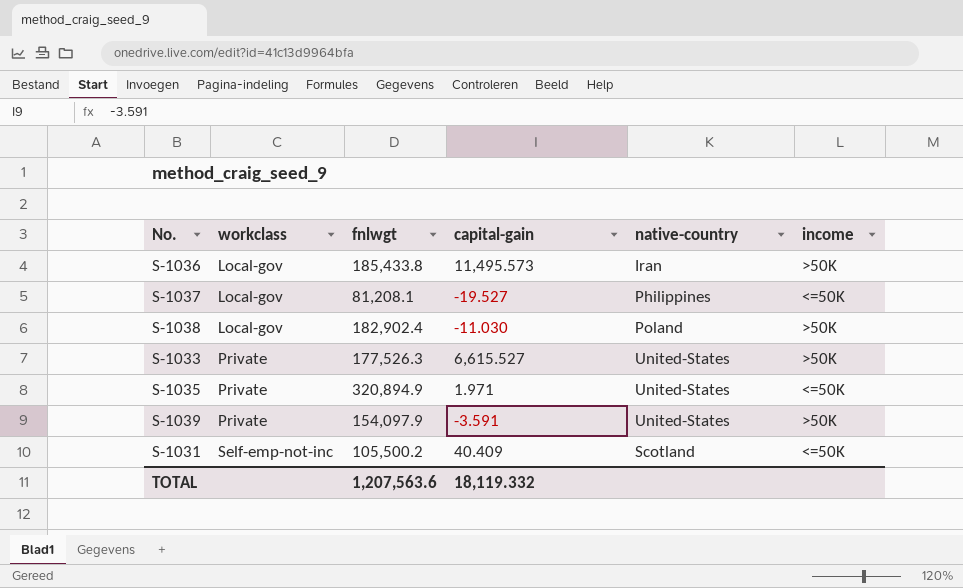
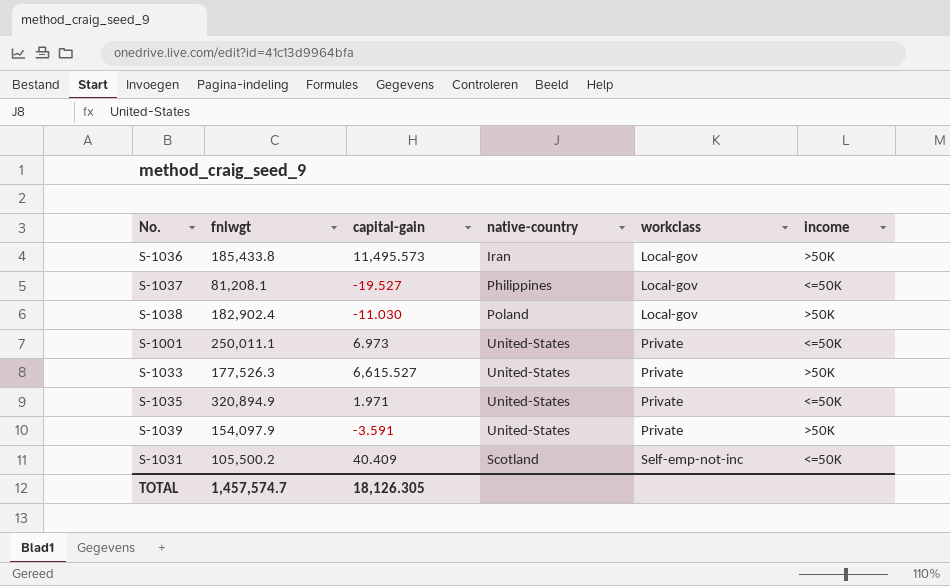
column workclass | position: 2 -> 5
row S-1001: none -> 250,011.1 | 6.973 | United-States | Private | <=50K
TOTAL | fnlwgt: 1,207,563.6 -> 1,457,574.7
TOTAL | capital-gain: 18,119.332 -> 18,126.305

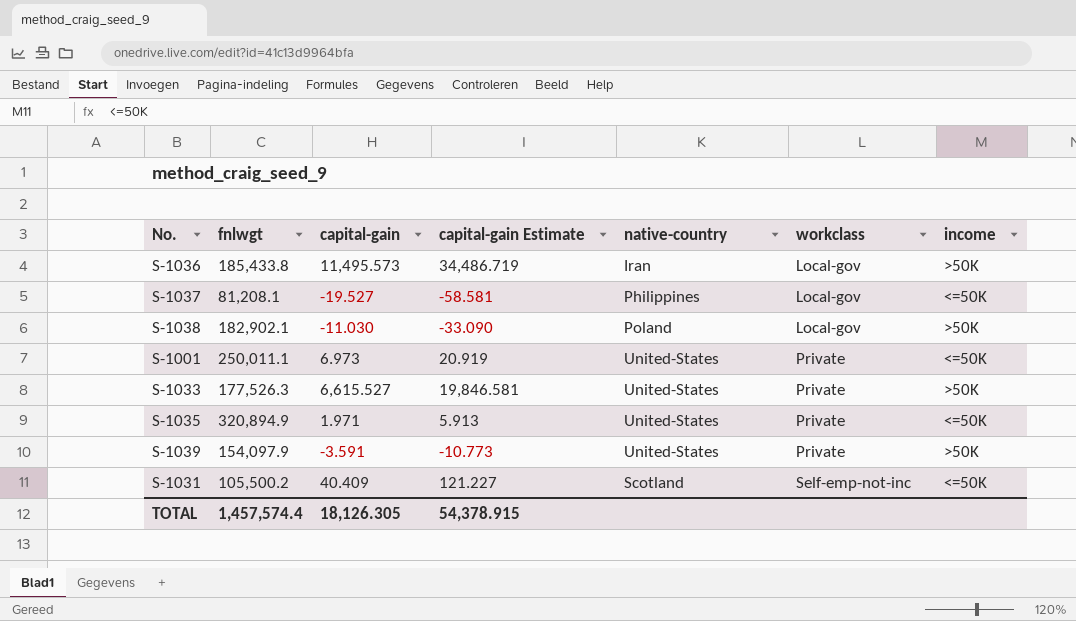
column capital-gain Estimate | formula: none -> [capital-gain] * 3
S-1038 | fnlwgt: 182,902.4 -> 182,902.1
TOTAL | fnlwgt: 1,457,574.7 -> 1,457,574.4

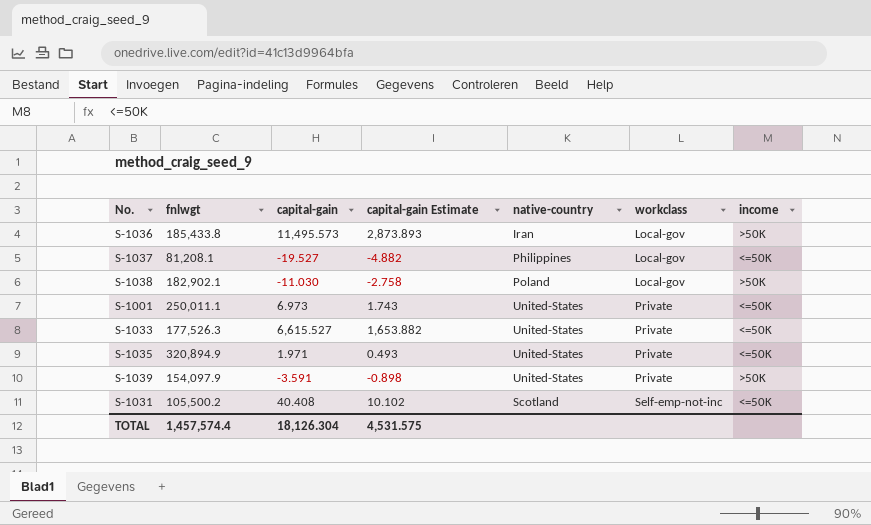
column capital-gain Estimate | formula: [capital-gain] * 3 -> [capital-gain] * 0.25
S-1033 | income: >50K -> <=50K
S-1031 | capital-gain: 40.409 -> 40.408
TOTAL | capital-gain: 18,126.305 -> 18,126.304
TOTAL | capital-gain Estimate: 54,378.915 -> 4,531.575

